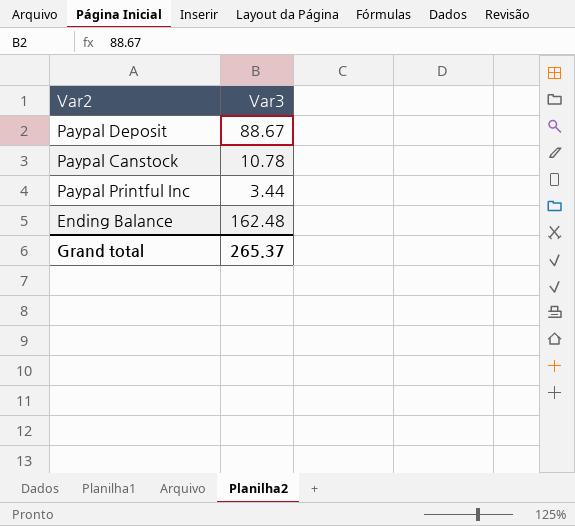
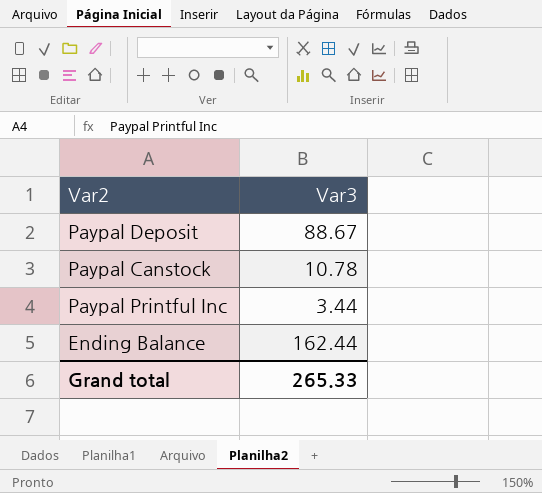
Ending Balance | Var3: 162.48 -> 162.44
Grand total | Var3: 265.37 -> 265.33

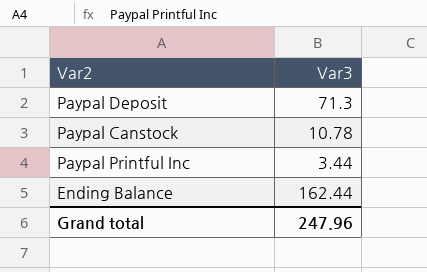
Paypal Deposit | Var3: 88.67 -> 71.3
Grand total | Var3: 265.33 -> 247.96

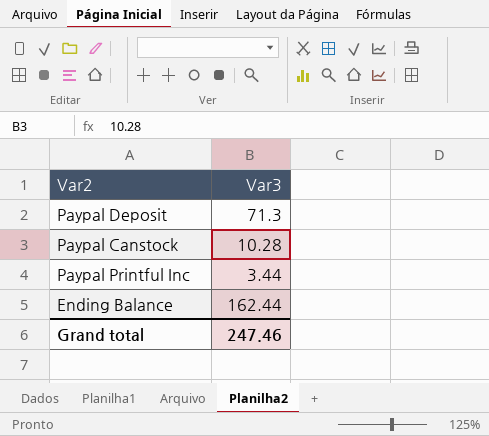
Paypal Canstock | Var3: 10.78 -> 10.28
Grand total | Var3: 247.96 -> 247.46

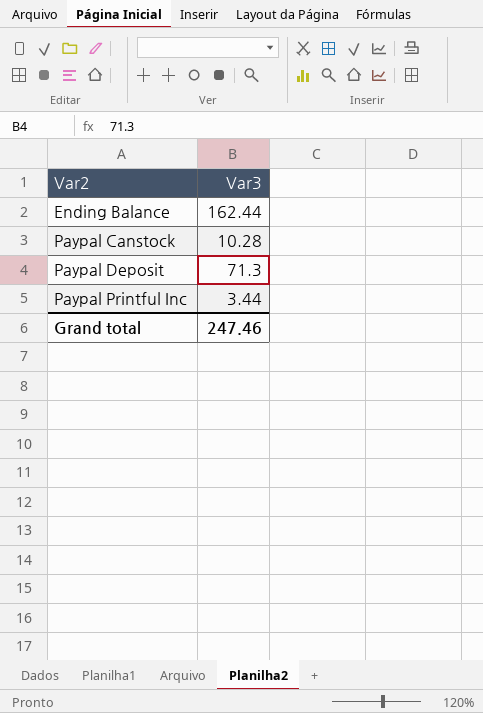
row order: none -> Var2 ascending

